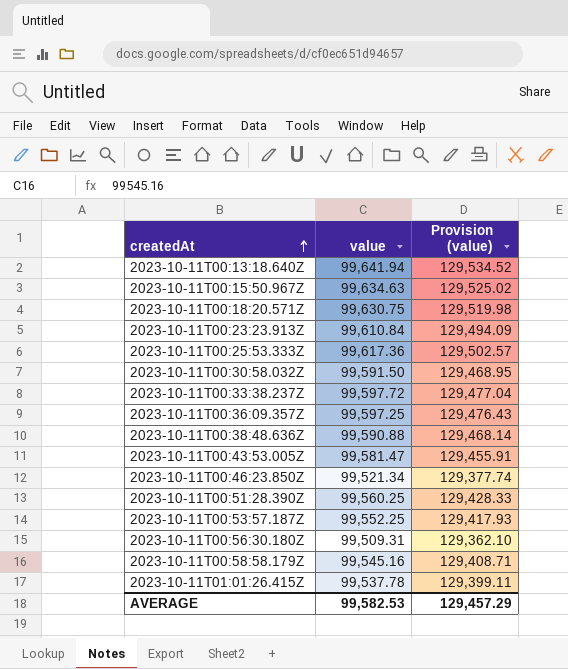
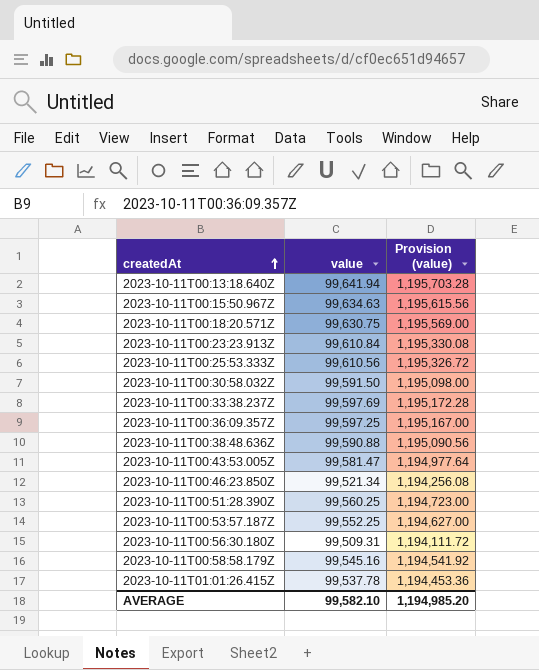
column Provision (value) | formula: [value] * 1.3 -> [value] * 12
2023-10-11T00:25:53.333Z | value: 99,617.36 -> 99,610.56
2023-10-11T00:33:38.237Z | value: 99,597.72 -> 99,597.69
AVERAGE | value: 99,582.53 -> 99,582.10
AVERAGE | Provision (value): 129,457.29 -> 1,194,985.20

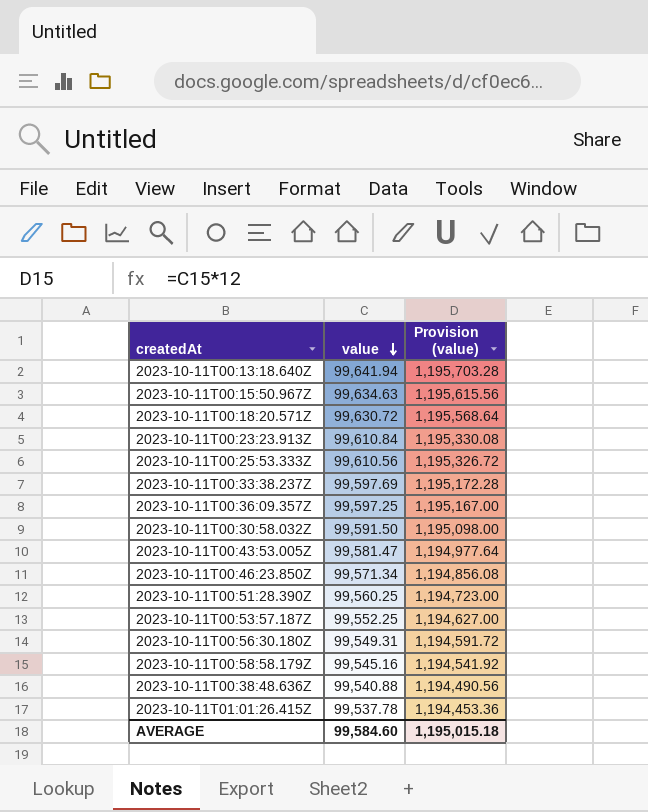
row order: createdAt ascending -> value descending
2023-10-11T00:18:20.571Z | value: 99,630.75 -> 99,630.72
2023-10-11T00:18:20.571Z | Provision (value): 1,195,569.00 -> 1,195,568.64
2023-10-11T00:46:23.850Z | value: 99,521.34 -> 99,571.34
2023-10-11T00:46:23.850Z | Provision (value): 1,194,256.08 -> 1,194,856.08
2023-10-11T00:56:30.180Z | value: 99,509.31 -> 99,549.31
2023-10-11T00:56:30.180Z | Provision (value): 1,194,111.72 -> 1,194,591.72
2023-10-11T00:38:48.636Z | value: 99,590.88 -> 99,540.88
2023-10-11T00:38:48.636Z | Provision (value): 1,195,090.56 -> 1,194,490.56
AVERAGE | value: 99,582.10 -> 99,584.60
AVERAGE | Provision (value): 1,194,985.20 -> 1,195,015.18

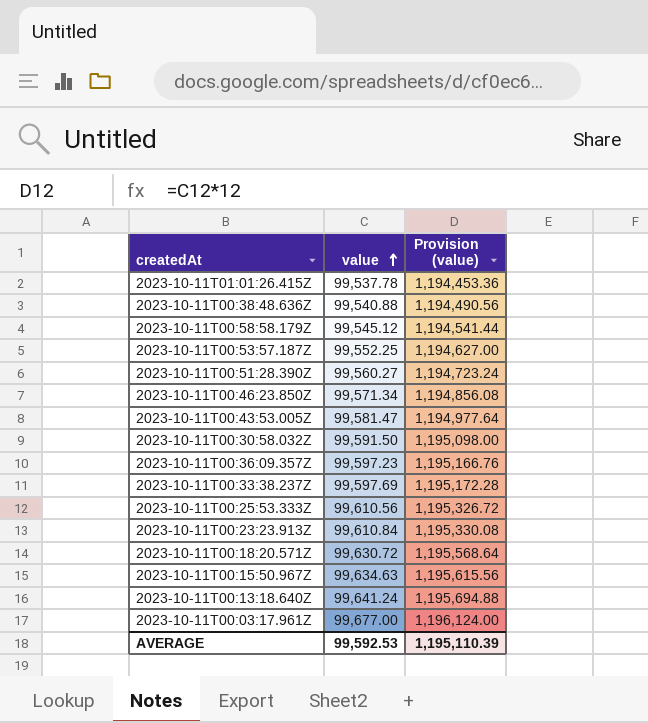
row order: value descending -> value ascending
row 2023-10-11T00:56:30.180Z: 99,549.31 | 1,194,591.72 -> none
2023-10-11T00:58:58.179Z | value: 99,545.16 -> 99,545.12
2023-10-11T00:58:58.179Z | Provision (value): 1,194,541.92 -> 1,194,541.44
2023-10-11T00:51:28.390Z | value: 99,560.25 -> 99,560.27
2023-10-11T00:51:28.390Z | Provision (value): 1,194,723.00 -> 1,194,723.24
2023-10-11T00:36:09.357Z | value: 99,597.25 -> 99,597.23
2023-10-11T00:36:09.357Z | Provision (value): 1,195,167.00 -> 1,195,166.76
2023-10-11T00:13:18.640Z | value: 99,641.94 -> 99,641.24
2023-10-11T00:13:18.640Z | Provision (value): 1,195,703.28 -> 1,195,694.88
row 2023-10-11T00:03:17.961Z: none -> 99,677.00 | 1,196,124.00
AVERAGE | value: 99,584.60 -> 99,592.53
AVERAGE | Provision (value): 1,195,015.18 -> 1,195,110.39

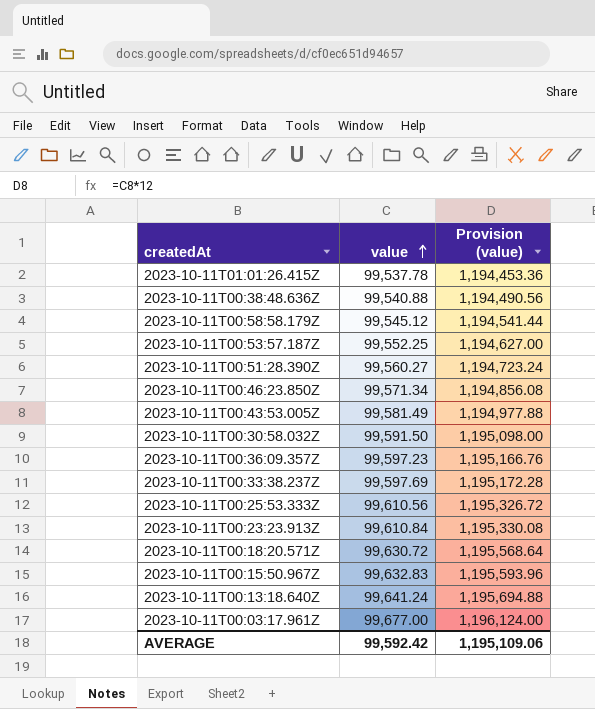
2023-10-11T00:43:53.005Z | value: 99,581.47 -> 99,581.49
2023-10-11T00:43:53.005Z | Provision (value): 1,194,977.64 -> 1,194,977.88
2023-10-11T00:15:50.967Z | value: 99,634.63 -> 99,632.83
2023-10-11T00:15:50.967Z | Provision (value): 1,195,615.56 -> 1,195,593.96
AVERAGE | value: 99,592.53 -> 99,592.42
AVERAGE | Provision (value): 1,195,110.39 -> 1,195,109.06

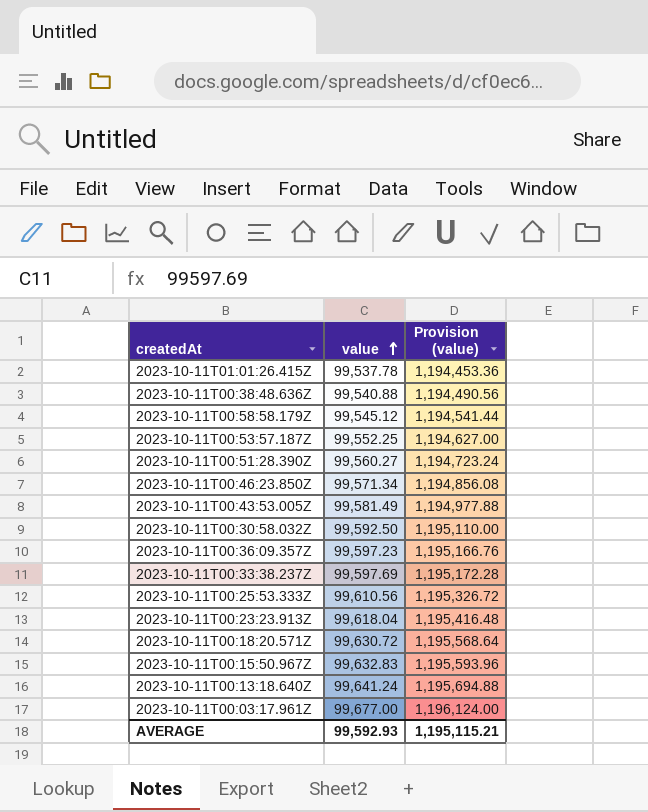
2023-10-11T00:30:58.032Z | value: 99,591.50 -> 99,592.50
2023-10-11T00:30:58.032Z | Provision (value): 1,195,098.00 -> 1,195,110.00
2023-10-11T00:23:23.913Z | value: 99,610.84 -> 99,618.04
2023-10-11T00:23:23.913Z | Provision (value): 1,195,330.08 -> 1,195,416.48
AVERAGE | value: 99,592.42 -> 99,592.93
AVERAGE | Provision (value): 1,195,109.06 -> 1,195,115.21

